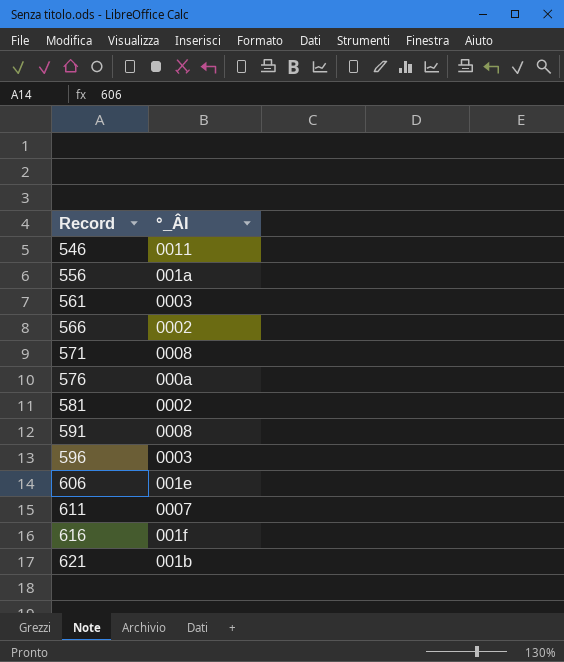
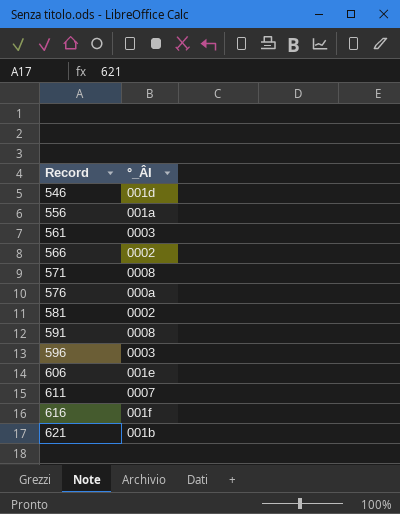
546 | °_ÂI: 0011 -> 001d

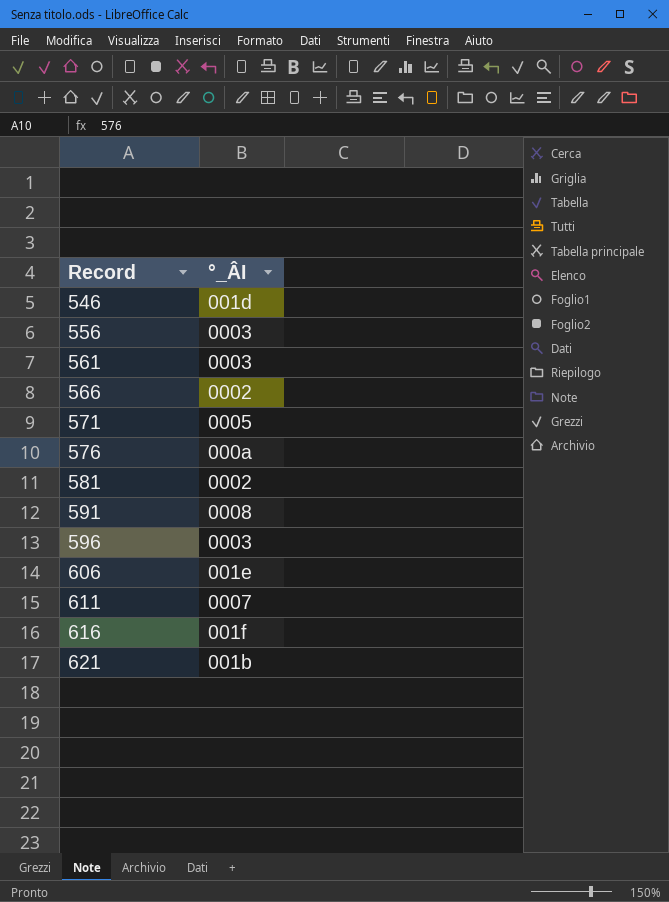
556 | °_ÂI: 001a -> 0003
571 | °_ÂI: 0008 -> 0005

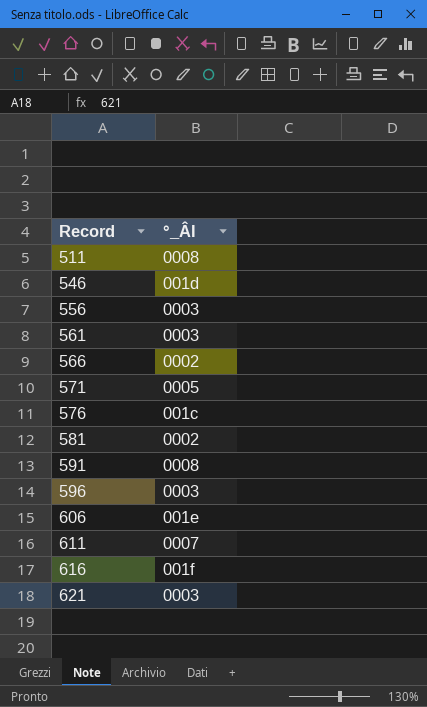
row 511: none -> 0008
576 | °_ÂI: 000a -> 001c
621 | °_ÂI: 001b -> 0003

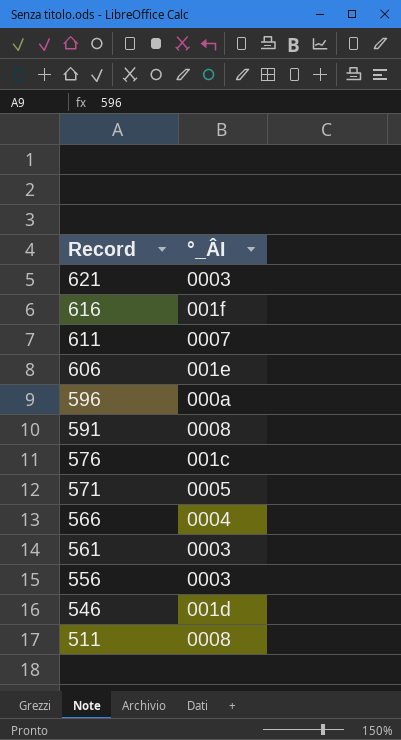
row order: Record ascending -> Record descending
row 581: 0002 -> none
596 | °_ÂI: 0003 -> 000a
566 | °_ÂI: 0002 -> 0004

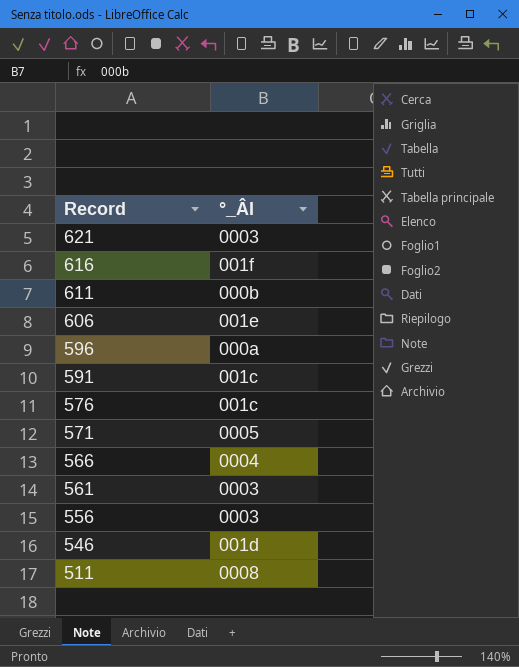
611 | °_ÂI: 0007 -> 000b
591 | °_ÂI: 0008 -> 001c

